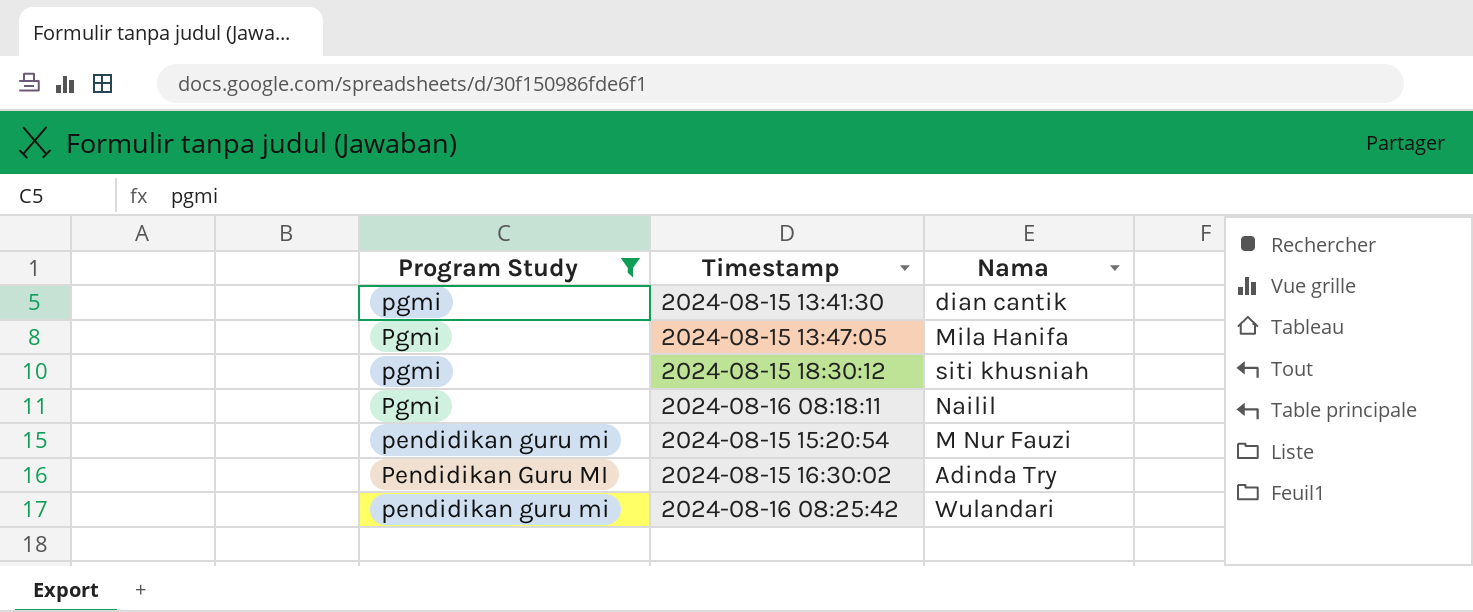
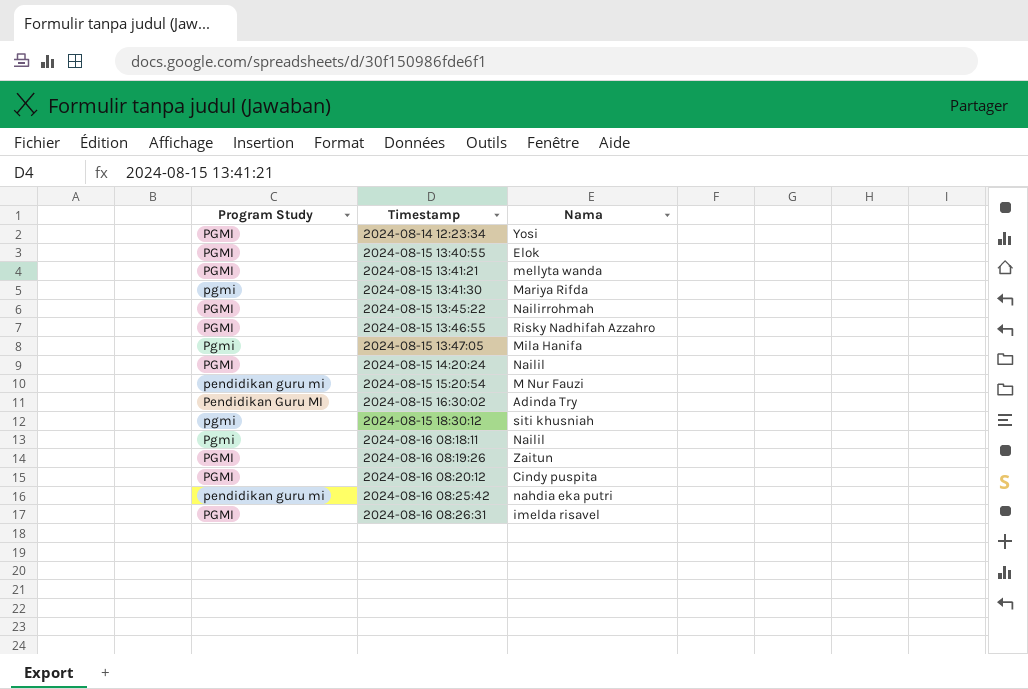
filter: Program Study != PGMI -> none
row order: Program Study descending -> Timestamp ascending
2024-08-15 13:41:30 | Nama: dian cantik -> Mariya Rifda
2024-08-16 08:25:42 | Nama: Wulandari -> nahdia eka putri

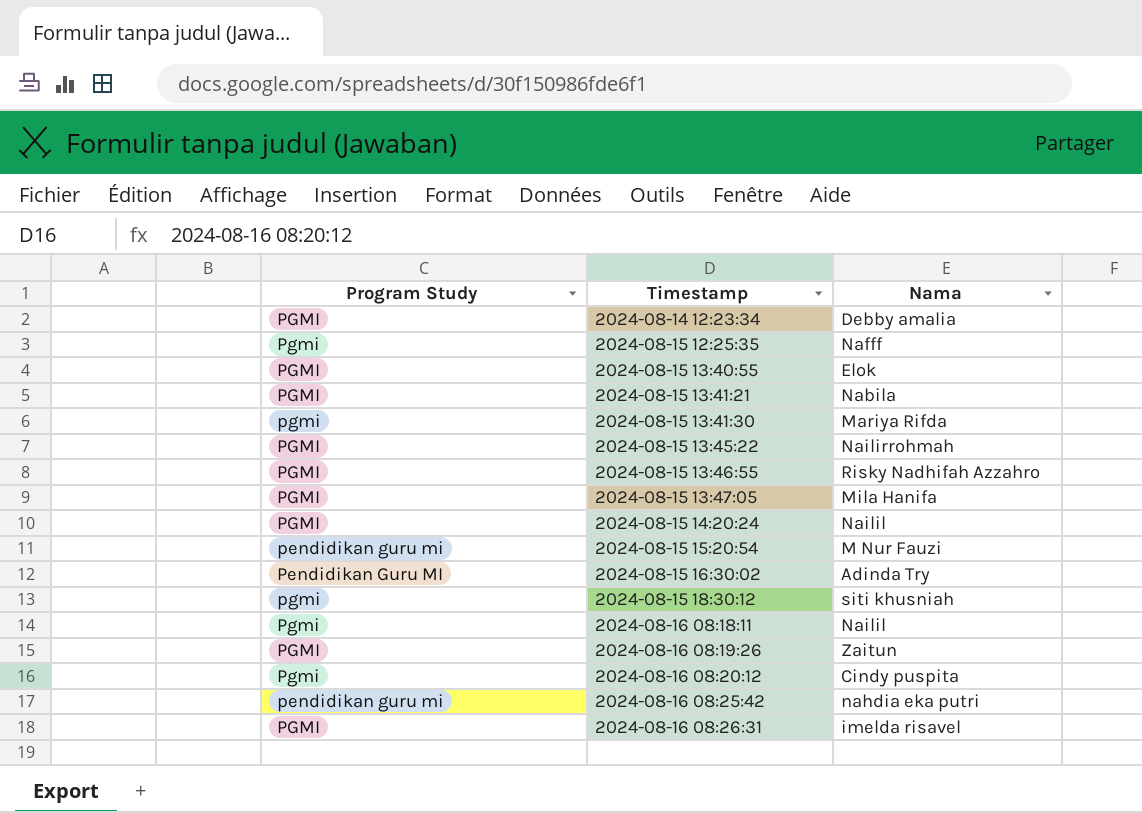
2024-08-14 12:23:34 | Nama: Yosi -> Debby amalia
row 2024-08-15 12:25:35: none -> Pgmi | Nafff
2024-08-15 13:41:21 | Nama: mellyta wanda -> Nabila
2024-08-15 13:47:05 | Program Study: Pgmi -> PGMI
2024-08-16 08:20:12 | Program Study: PGMI -> Pgmi

